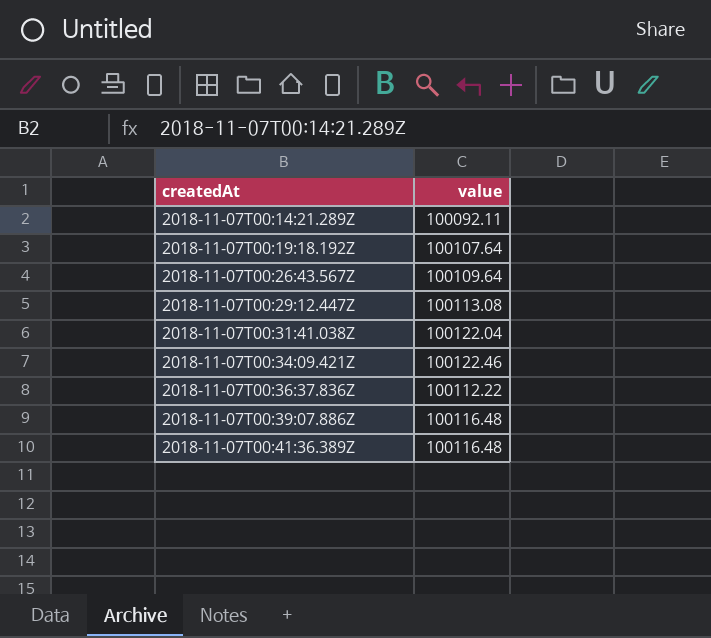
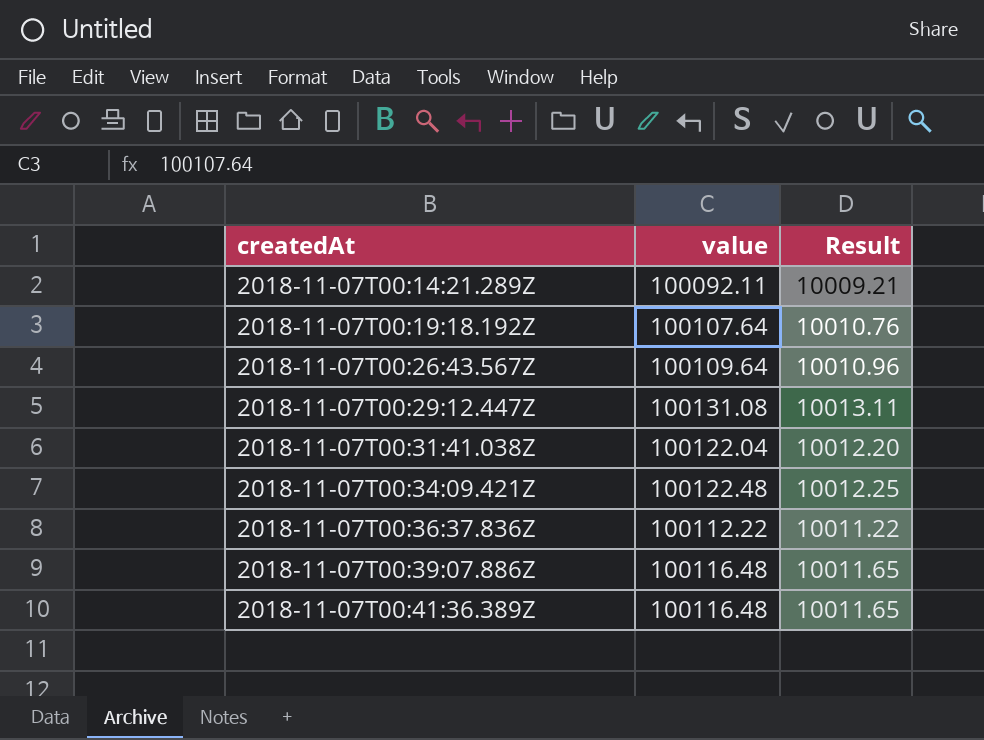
column Result | formula: none -> [value] * 0.1
2018-11-07T00:29:12.447Z | value: 100113.08 -> 100131.08
2018-11-07T00:34:09.421Z | value: 100122.46 -> 100122.48

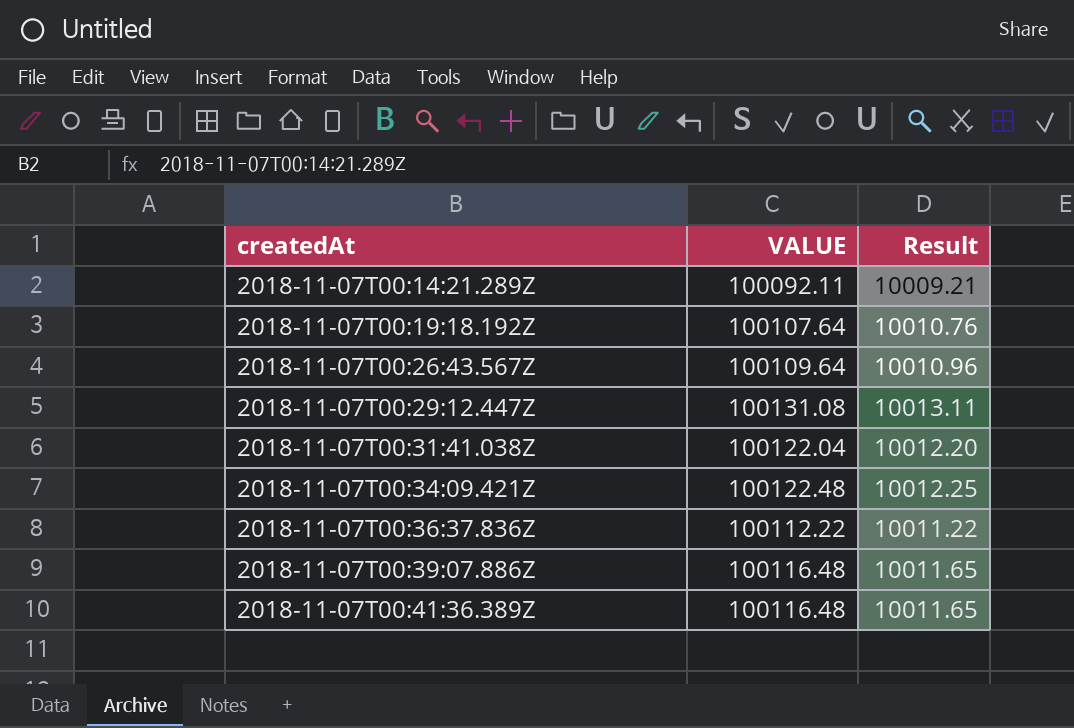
column name: value -> VALUE

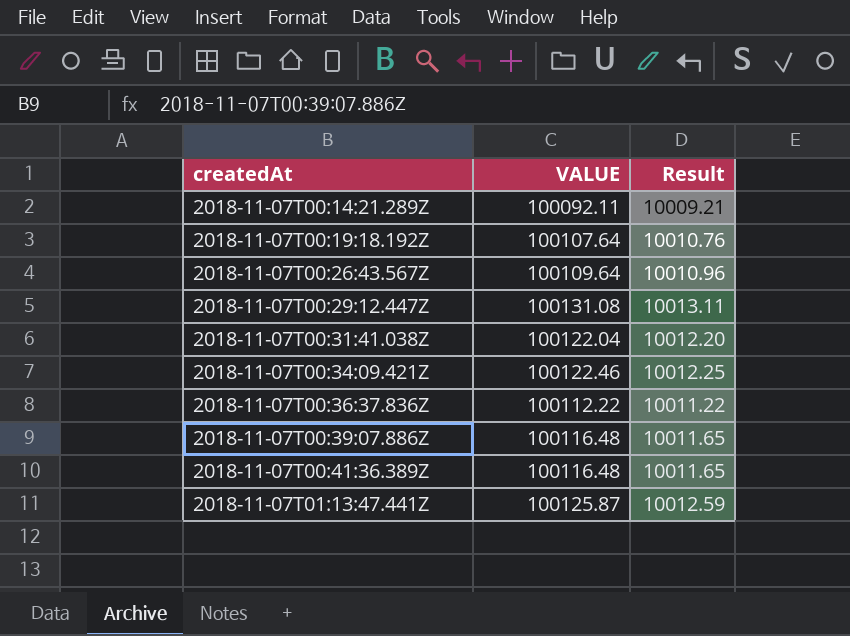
2018-11-07T00:34:09.421Z | VALUE: 100122.48 -> 100122.46
row 2018-11-07T01:13:47.441Z: none -> 100125.87 | 10012.59

